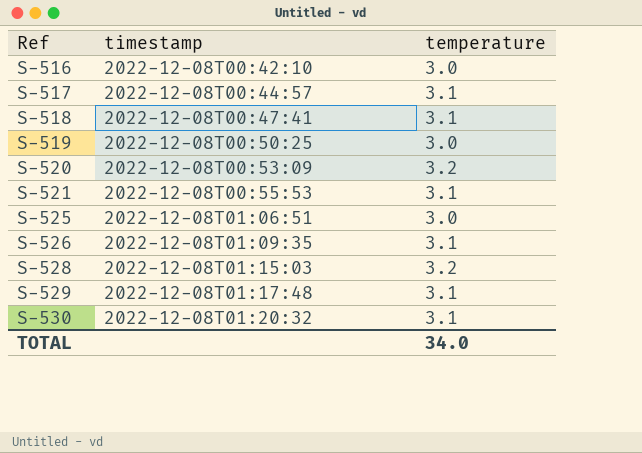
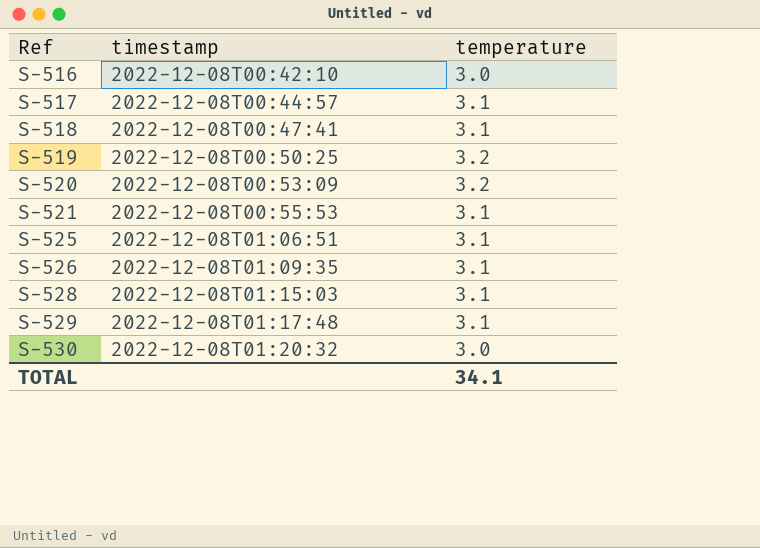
S-519 | temperature: 3.0 -> 3.2
S-525 | temperature: 3.0 -> 3.1
S-528 | temperature: 3.2 -> 3.1
S-530 | temperature: 3.1 -> 3.0
TOTAL | temperature: 34.0 -> 34.1

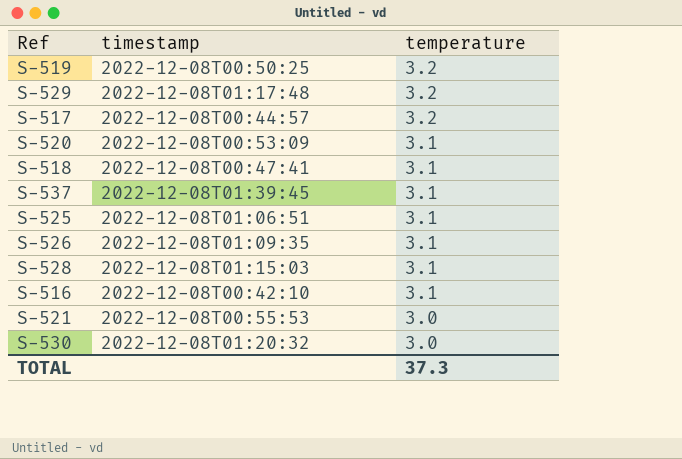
row order: Ref ascending -> temperature descending
S-529 | temperature: 3.1 -> 3.2
S-517 | temperature: 3.1 -> 3.2
S-520 | temperature: 3.2 -> 3.1
row S-537: none -> 2022-12-08T01:39:45 | 3.1
S-516 | temperature: 3.0 -> 3.1
S-521 | temperature: 3.1 -> 3.0
TOTAL | temperature: 34.1 -> 37.3

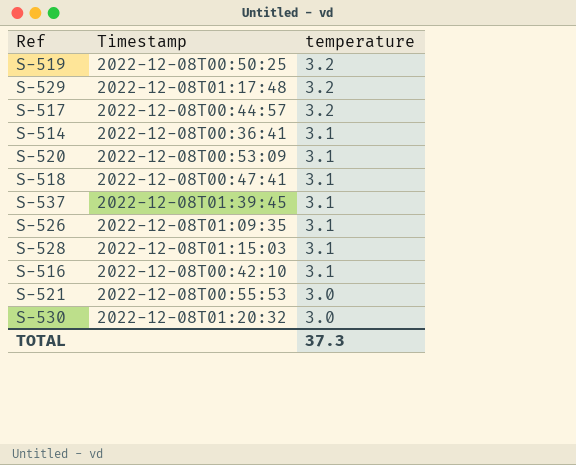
column name: timestamp -> Timestamp
row S-525: 2022-12-08T01:06:51 | 3.1 -> none
row S-514: none -> 2022-12-08T00:36:41 | 3.1

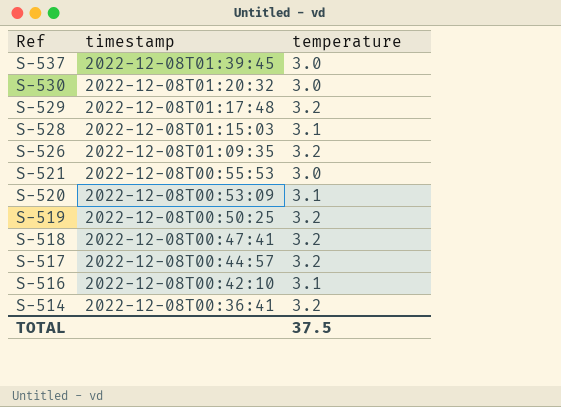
row order: temperature descending -> Ref descending
column name: Timestamp -> timestamp
S-537 | temperature: 3.1 -> 3.0
S-526 | temperature: 3.1 -> 3.2
S-518 | temperature: 3.1 -> 3.2
S-514 | temperature: 3.1 -> 3.2
TOTAL | temperature: 37.3 -> 37.5

